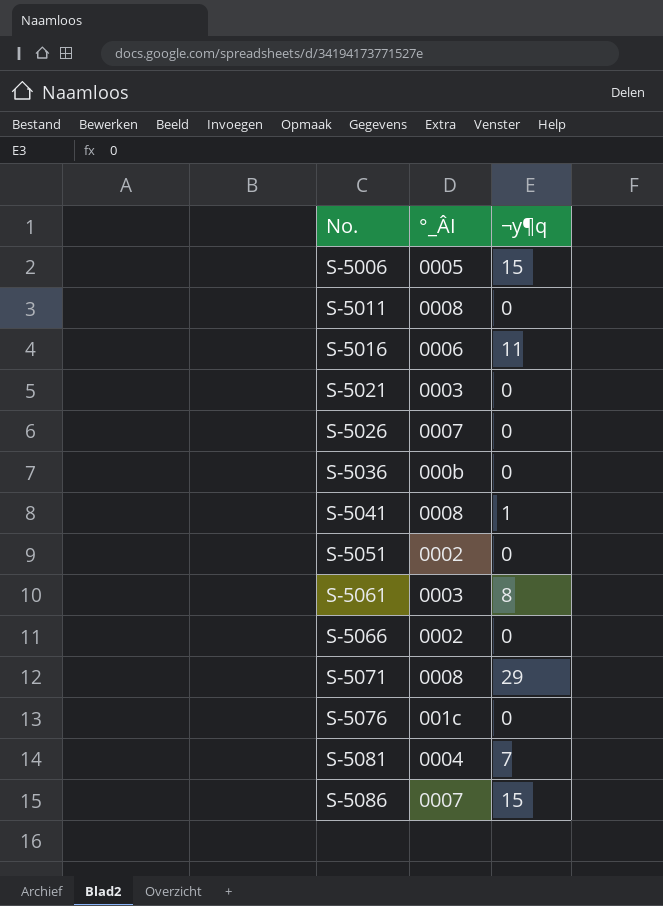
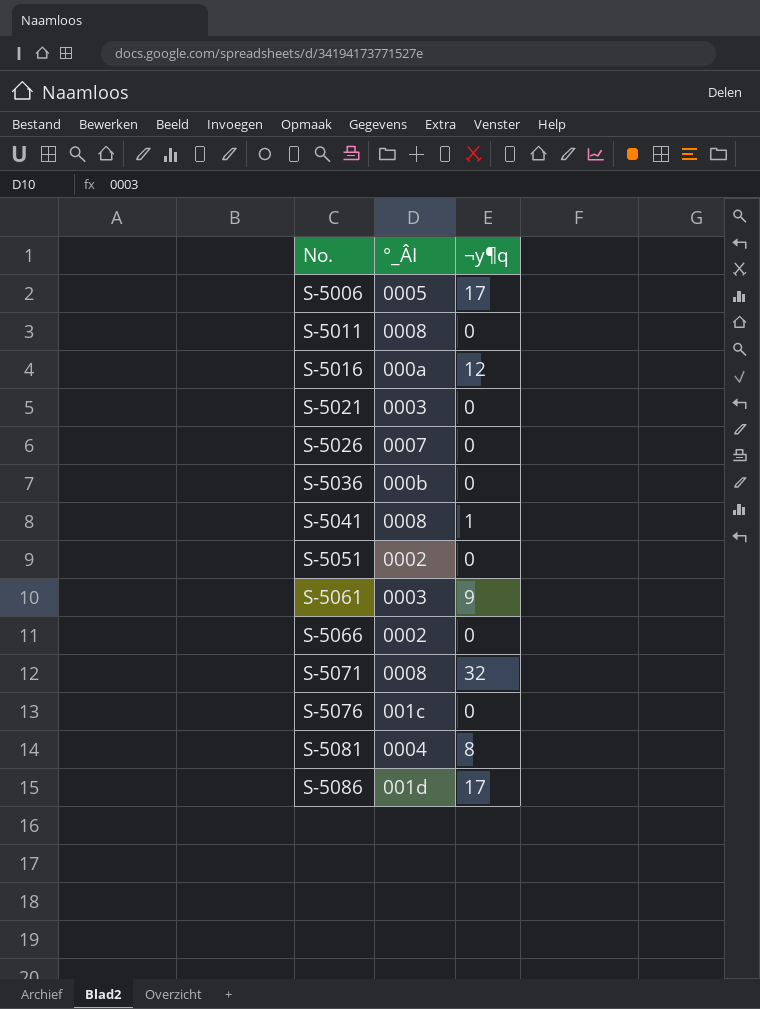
S-5006 | ¬y¶q: 15 -> 17
S-5016 | °_ÂI: 0006 -> 000a
S-5016 | ¬y¶q: 11 -> 12
S-5061 | ¬y¶q: 8 -> 9
S-5071 | ¬y¶q: 29 -> 32
S-5081 | ¬y¶q: 7 -> 8
S-5086 | °_ÂI: 0007 -> 001d
S-5086 | ¬y¶q: 15 -> 17

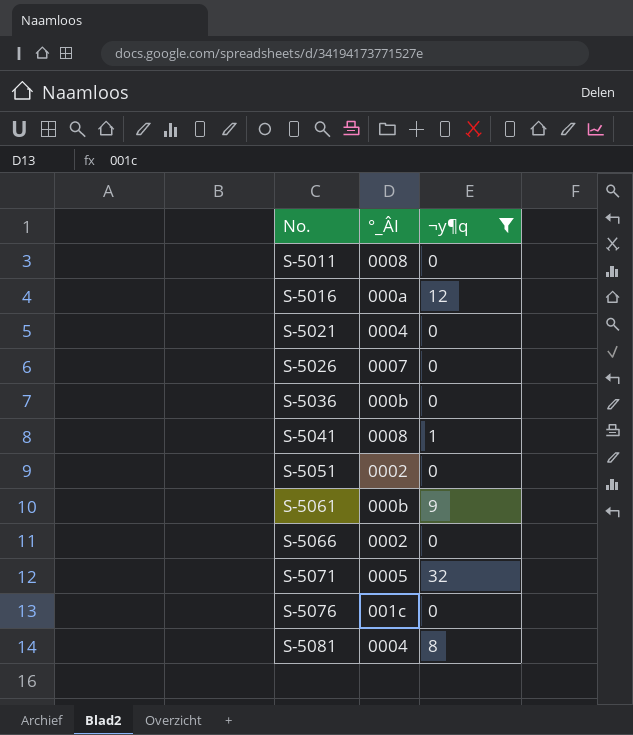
filter: none -> ¬y¶q != 17
S-5021 | °_ÂI: 0003 -> 0004
S-5061 | °_ÂI: 0003 -> 000b
S-5071 | °_ÂI: 0008 -> 0005

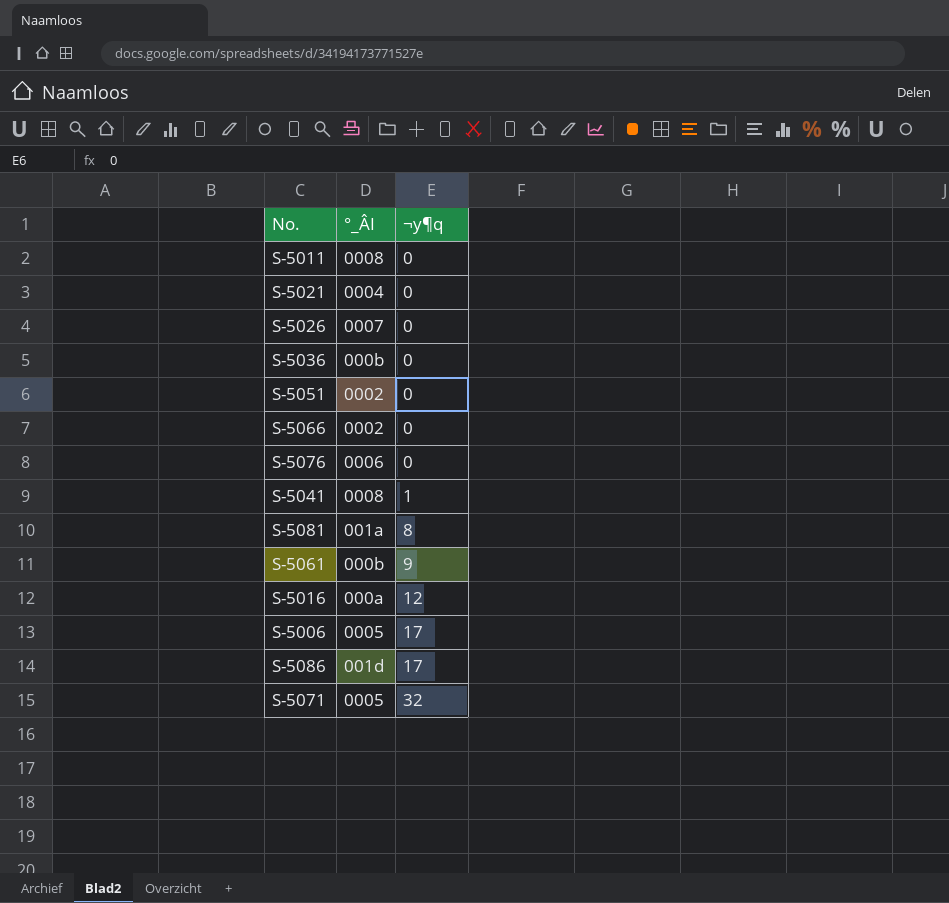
filter: ¬y¶q != 17 -> none
row order: No. ascending -> ¬y¶q ascending
S-5076 | °_ÂI: 001c -> 0006
S-5081 | °_ÂI: 0004 -> 001a

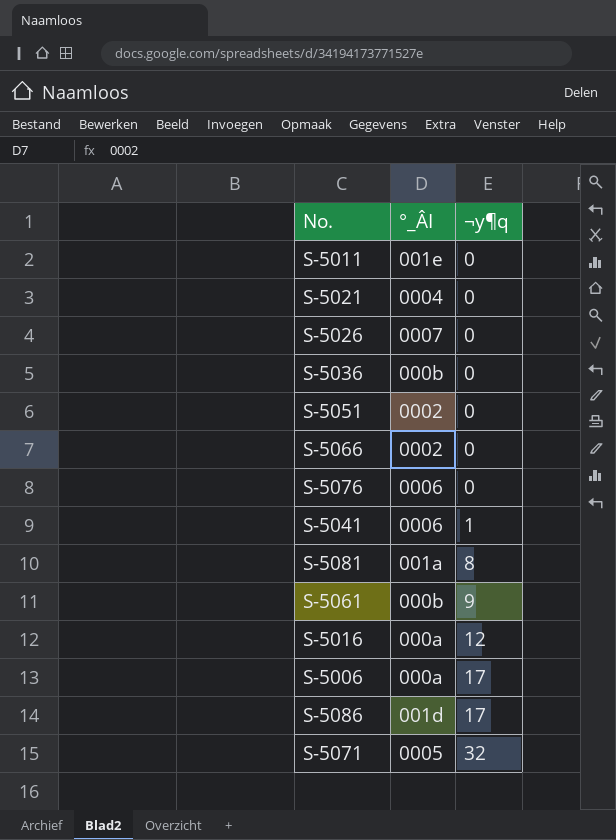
S-5011 | °_ÂI: 0008 -> 001e
S-5041 | °_ÂI: 0008 -> 0006
S-5006 | °_ÂI: 0005 -> 000a

